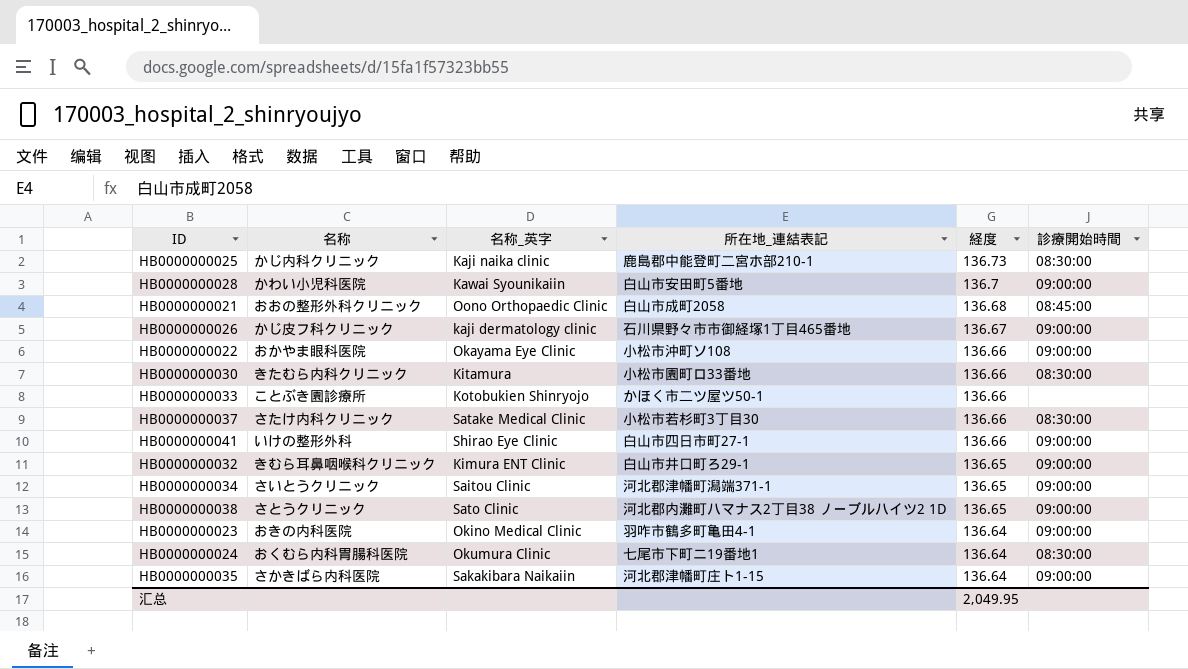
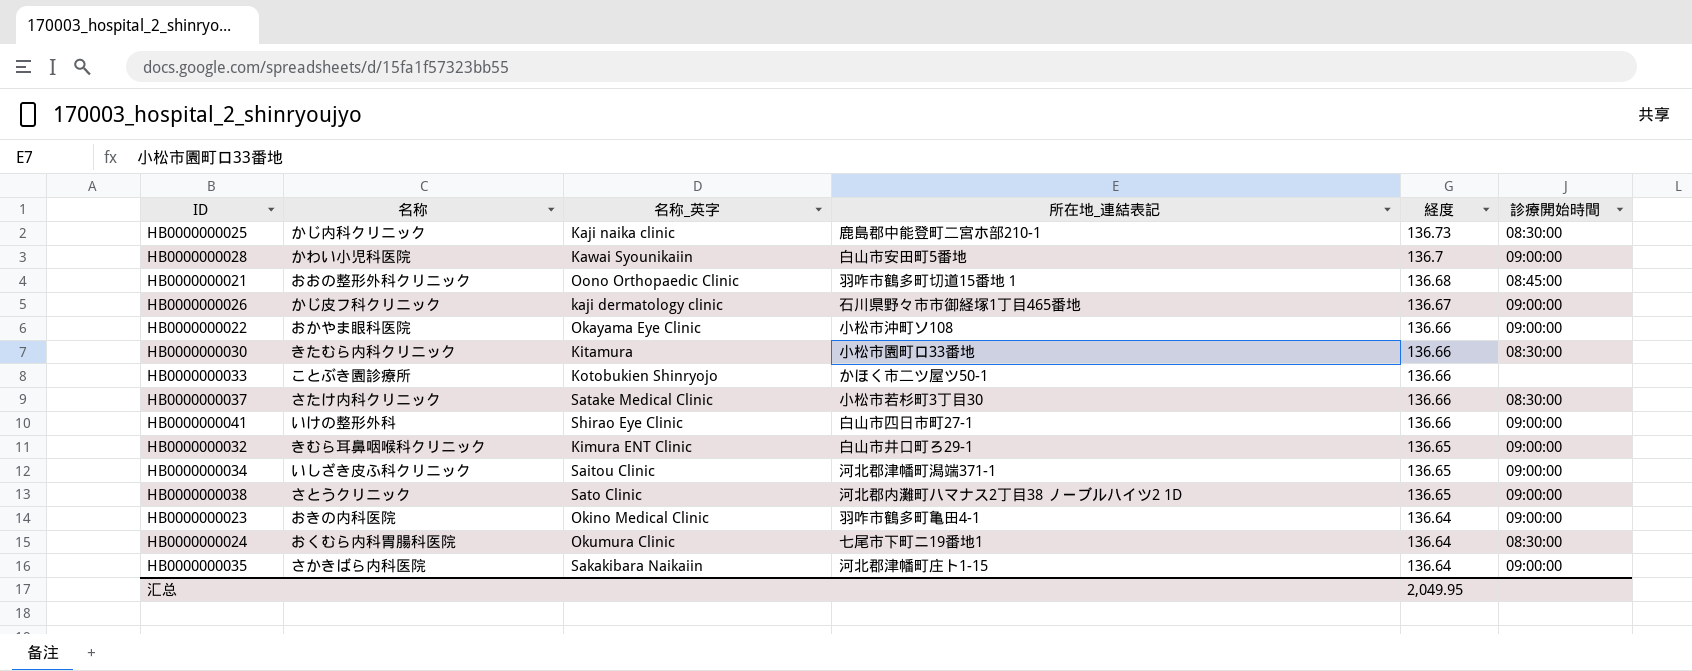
HB0000000021 | 所在地_連結表記: 白山市成町2058 -> 羽咋市鶴多町切道15番地１
HB0000000034 | 名称: さいとうクリニック -> いしざき皮ふ科クリニック

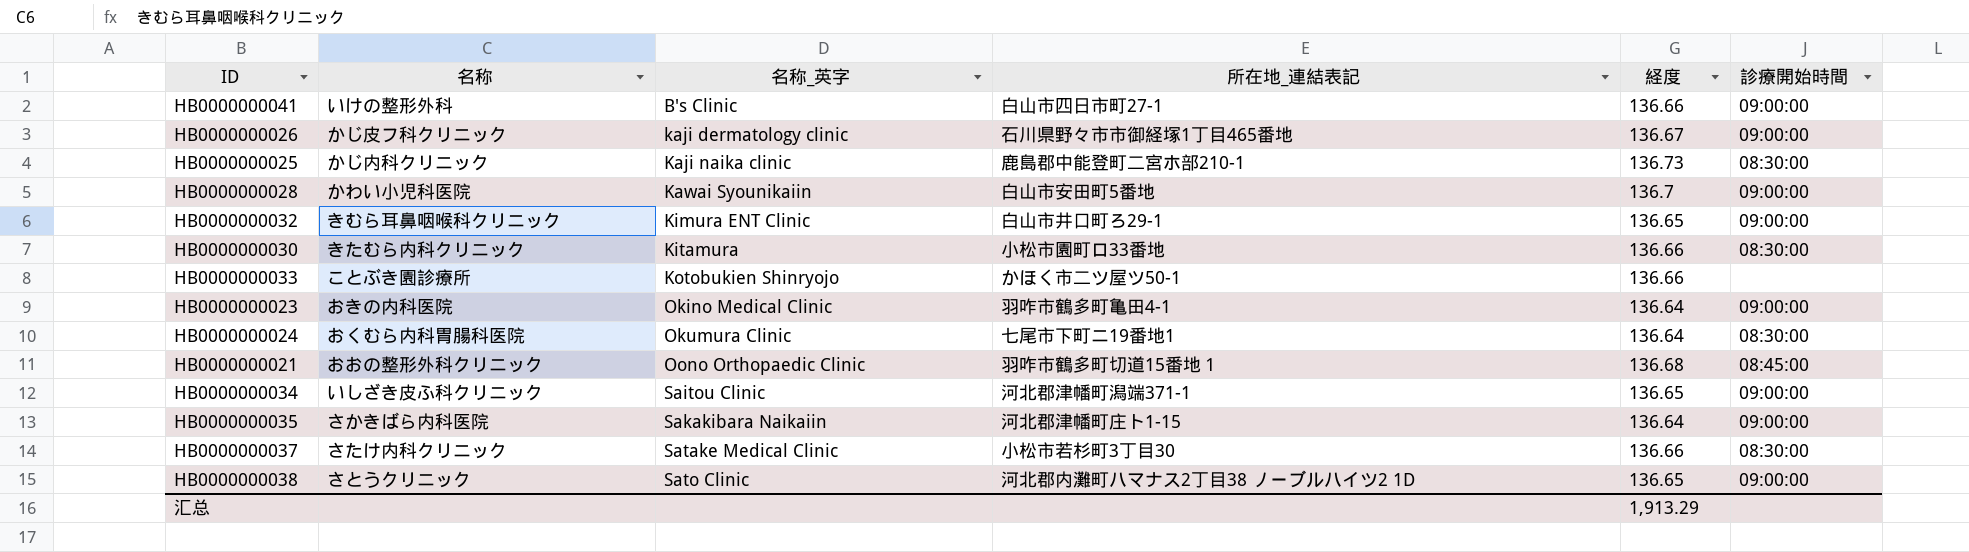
row order: 経度 descending -> 名称_英字 ascending
row HB0000000022: おかやま眼科医院 | Okayama Eye Clinic | 小松市沖町ソ108 | 136.66 | 09:00:00 -> none
HB0000000041 | 名称_英字: Shirao Eye Clinic -> B's Clinic
汇总 | 経度: 2,049.95 -> 1,913.29

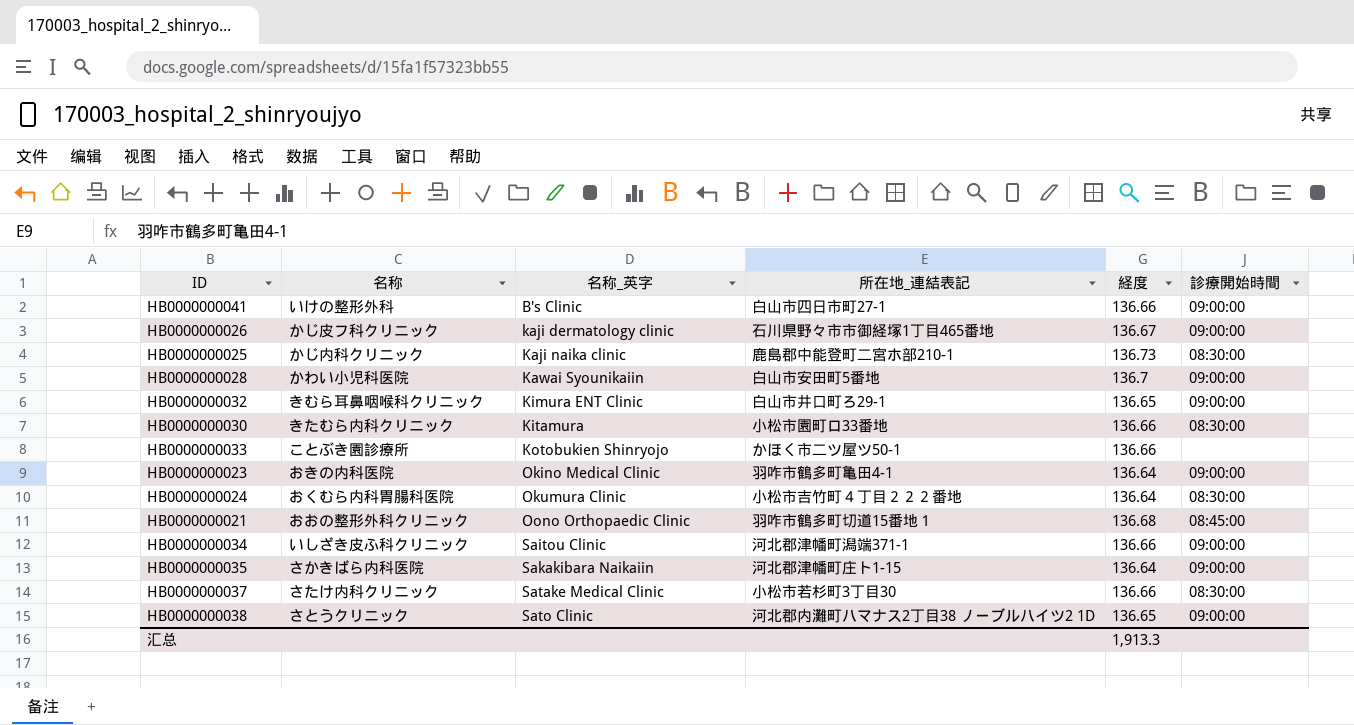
HB0000000024 | 所在地_連結表記: 七尾市下町ニ19番地1 -> 小松市吉竹町４丁目２２２番地
HB0000000034 | 経度: 136.65 -> 136.66
汇总 | 経度: 1,913.29 -> 1,913.3

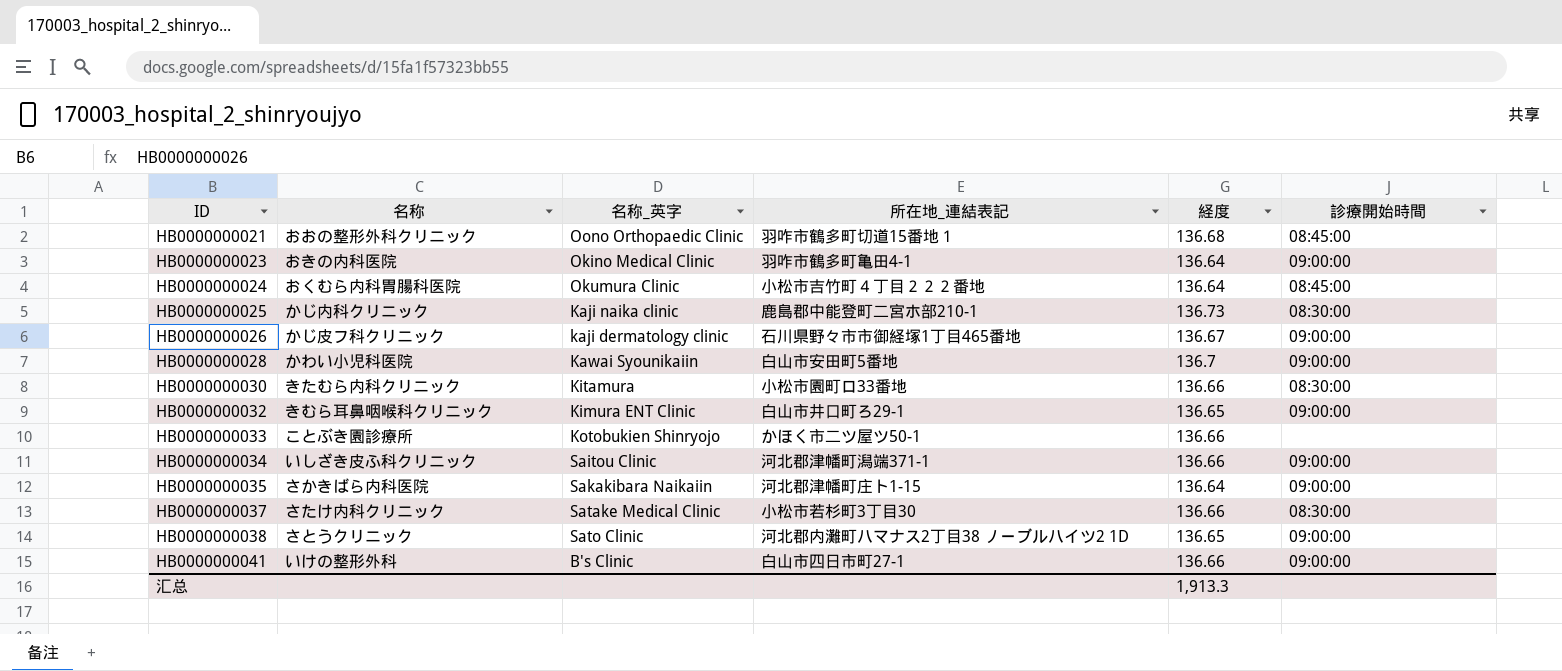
row order: 名称_英字 ascending -> ID ascending
HB0000000024 | 診療開始時間: 08:30:00 -> 08:45:00

